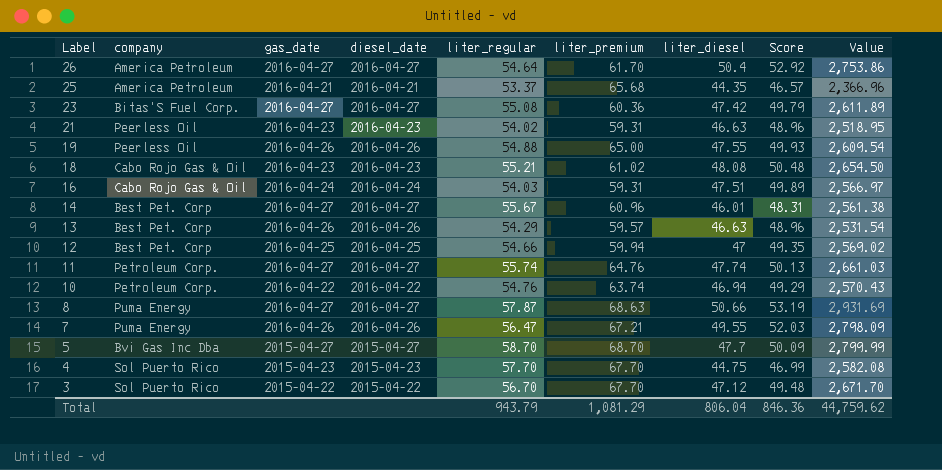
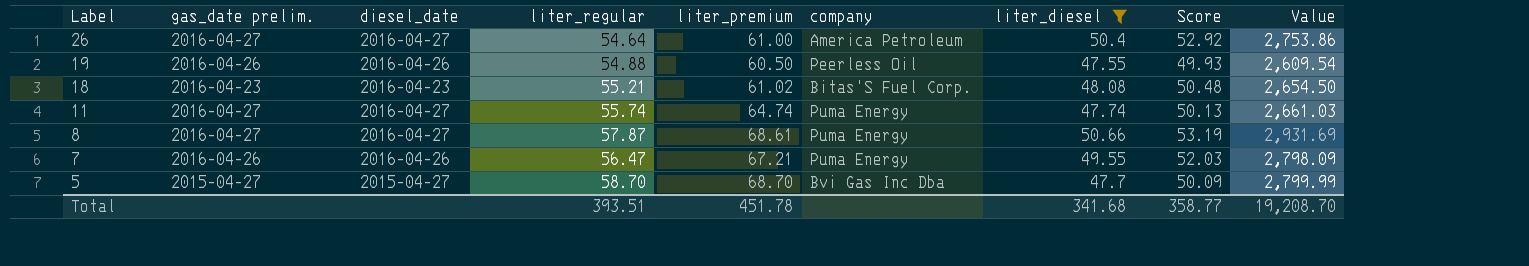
filter: none -> liter_diesel >= 47.55
column name: gas_date -> gas_date prelim.
column company | position: 2 -> 6
26 | liter_premium: 61.70 -> 61.00
19 | liter_premium: 65.00 -> 60.50
18 | company: Cabo Rojo Gas & Oil -> Bitas'S Fuel Corp.
11 | liter_premium: 64.76 -> 64.74
11 | company: Petroleum Corp. -> Puma Energy
8 | liter_premium: 68.63 -> 68.61
Total | liter_regular: 943.79 -> 393.51
Total | liter_premium: 1,081.29 -> 451.78
Total | liter_diesel: 806.04 -> 341.68
Total | Score: 846.36 -> 358.77
Total | Value: 44,759.62 -> 19,208.70

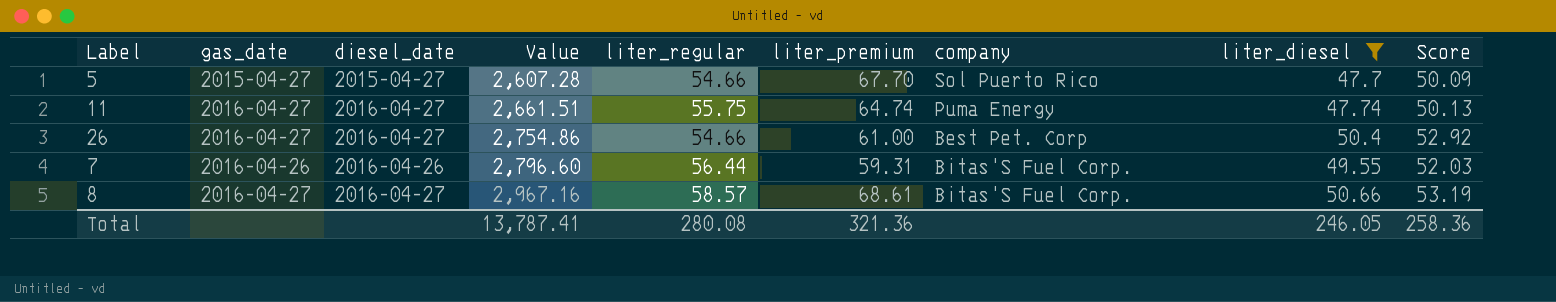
row order: Label descending -> Value ascending
column name: gas_date prelim. -> gas_date
column Value | position: 9 -> 4
row 19: 2016-04-26 | 2016-04-26 | 54.88 | 60.50 | Peerless Oil | 47.55 | 49.93 | 2,609.54 -> none
row 18: 2016-04-23 | 2016-04-23 | 55.21 | 61.02 | Bitas'S Fuel Corp. | 48.08 | 50.48 | 2,654.50 -> none
5 | Value: 2,799.99 -> 2,607.28
5 | liter_regular: 58.70 -> 54.66
5 | liter_premium: 68.70 -> 67.70
5 | company: Bvi Gas Inc Dba -> Sol Puerto Rico
11 | Value: 2,661.03 -> 2,661.51
11 | liter_regular: 55.74 -> 55.75
26 | Value: 2,753.86 -> 2,754.86
26 | liter_regular: 54.64 -> 54.66
26 | company: America Petroleum -> Best Pet. Corp
7 | Value: 2,798.09 -> 2,796.60
7 | liter_regular: 56.47 -> 56.44
7 | liter_premium: 67.21 -> 59.31
7 | company: Puma Energy -> Bitas'S Fuel Corp.
8 | Value: 2,931.69 -> 2,967.16
8 | liter_regular: 57.87 -> 58.57
8 | company: Puma Energy -> Bitas'S Fuel Corp.
Total | Value: 19,208.70 -> 13,787.41
Total | liter_regular: 393.51 -> 280.08
Total | liter_premium: 451.78 -> 321.36
Total | liter_diesel: 341.68 -> 246.05
Total | Score: 358.77 -> 258.36

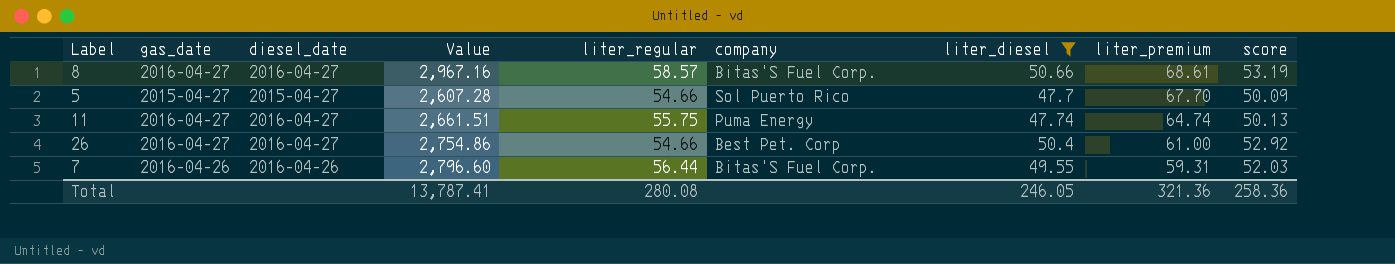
row order: Value ascending -> liter_premium descending
column liter_premium | position: 6 -> 8
column name: Score -> score

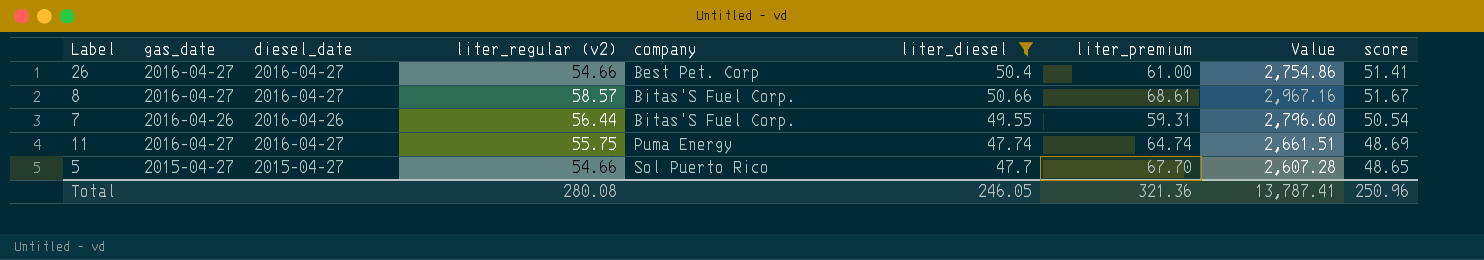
row order: liter_premium descending -> company ascending
column name: liter_regular -> liter_regular (v2)
column Value | position: 4 -> 8
column score | formula: [liter_diesel] * 1.05 -> [liter_diesel] * 1.02
Total | score: 258.36 -> 250.96

